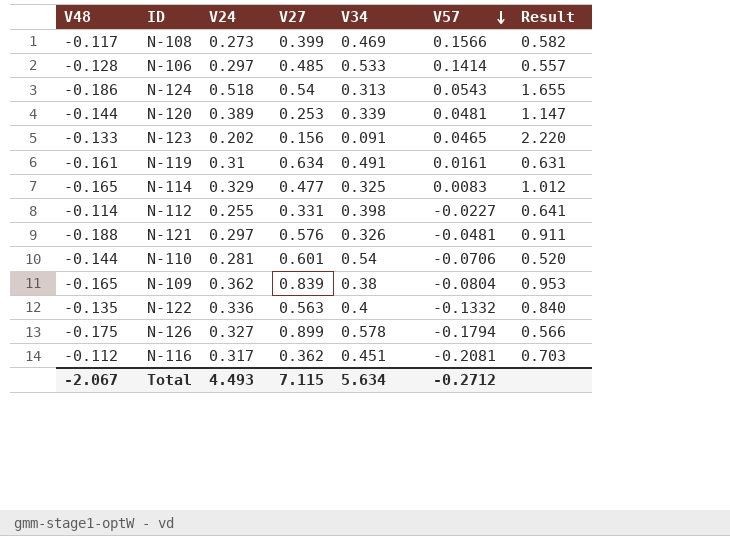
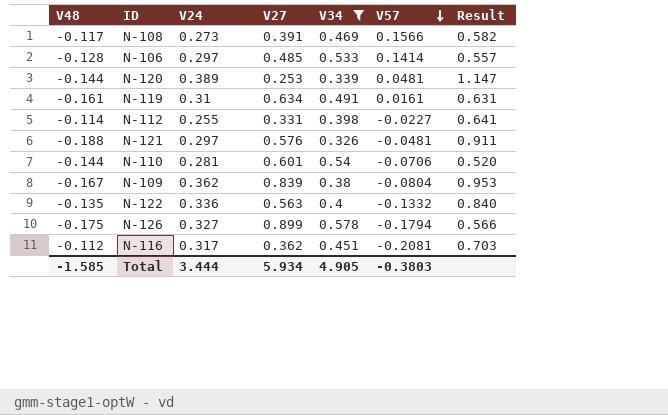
filter: none -> V34 >= 0.326
N-108 | V27: 0.399 -> 0.391
N-109 | V48: -0.165 -> -0.167
Total | V48: -2.067 -> -1.585
Total | V24: 4.493 -> 3.444
Total | V27: 7.115 -> 5.934
Total | V34: 5.634 -> 4.905
Total | V57: -0.2712 -> -0.3803

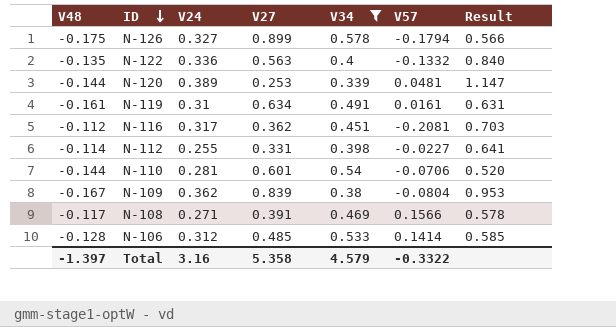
row order: V57 descending -> ID descending
row N-121: -0.188 | 0.297 | 0.576 | 0.326 | -0.0481 | 0.911 -> none
N-108 | V24: 0.273 -> 0.271
N-108 | Result: 0.582 -> 0.578
N-106 | V24: 0.297 -> 0.312
N-106 | Result: 0.557 -> 0.585
Total | V48: -1.585 -> -1.397
Total | V24: 3.444 -> 3.16
Total | V27: 5.934 -> 5.358
Total | V34: 4.905 -> 4.579
Total | V57: -0.3803 -> -0.3322

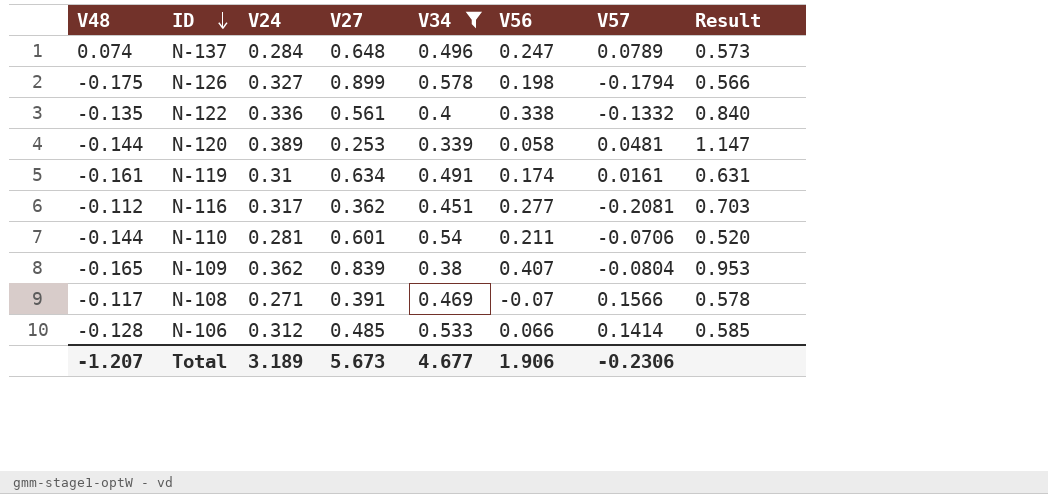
column V56 | position: none -> 6
row N-112: -0.114 | 0.255 | 0.331 | 0.398 | -0.0227 | 0.641 -> none
row N-137: none -> 0.074 | 0.284 | 0.648 | 0.496 | 0.247 | 0.0789 | 0.573
N-122 | V27: 0.563 -> 0.561
N-109 | V48: -0.167 -> -0.165
Total | V48: -1.397 -> -1.207
Total | V24: 3.16 -> 3.189
Total | V27: 5.358 -> 5.673
Total | V34: 4.579 -> 4.677
Total | V57: -0.3322 -> -0.2306

